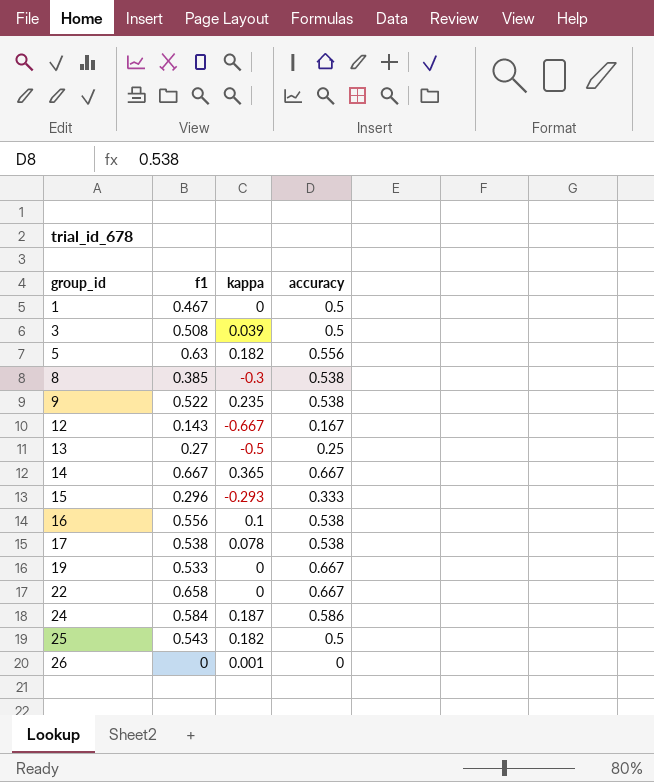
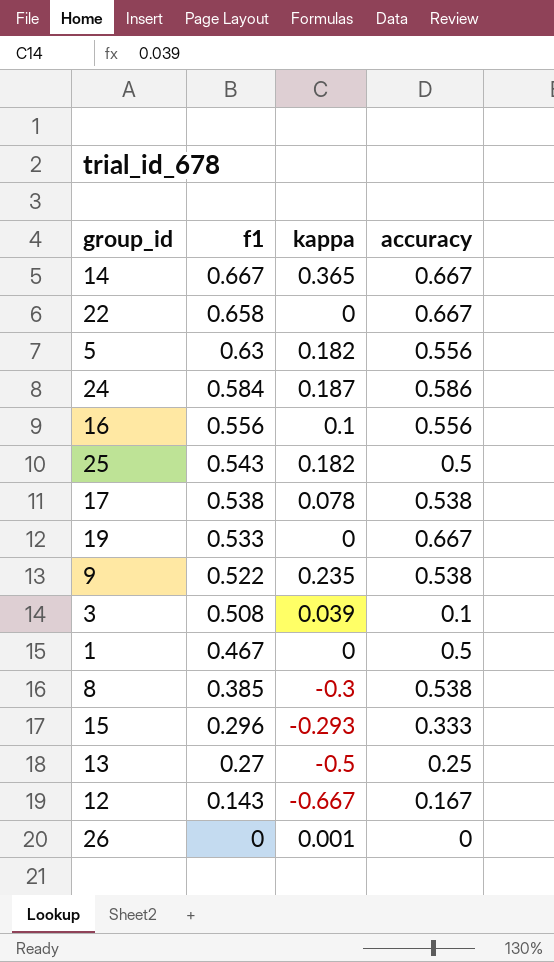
row order: group_id ascending -> f1 descending
16 | accuracy: 0.538 -> 0.556
3 | accuracy: 0.5 -> 0.1

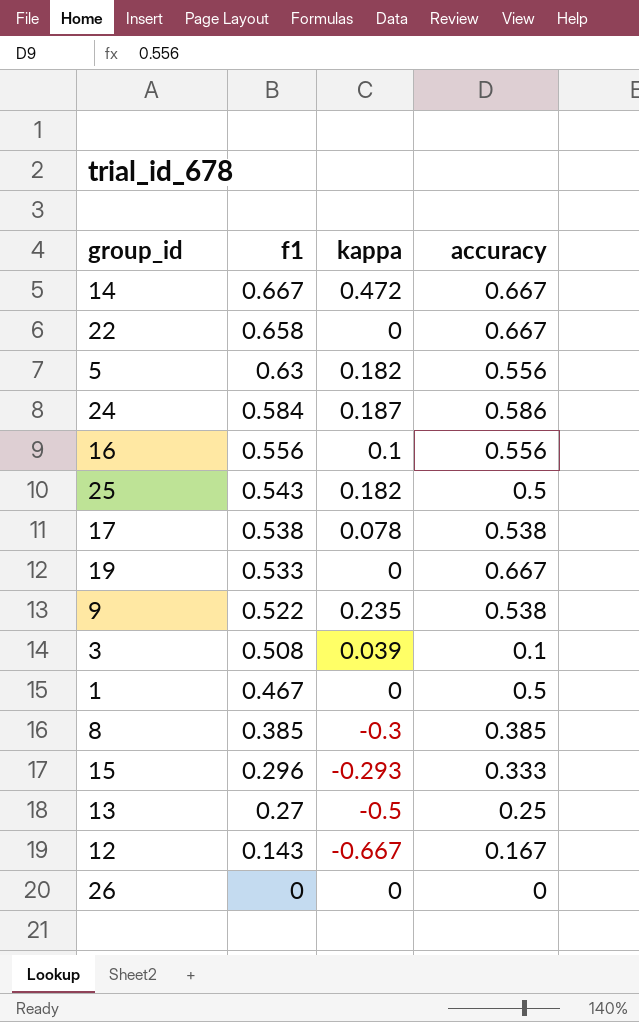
14 | kappa: 0.365 -> 0.472
8 | accuracy: 0.538 -> 0.385
26 | kappa: 0.001 -> 0

